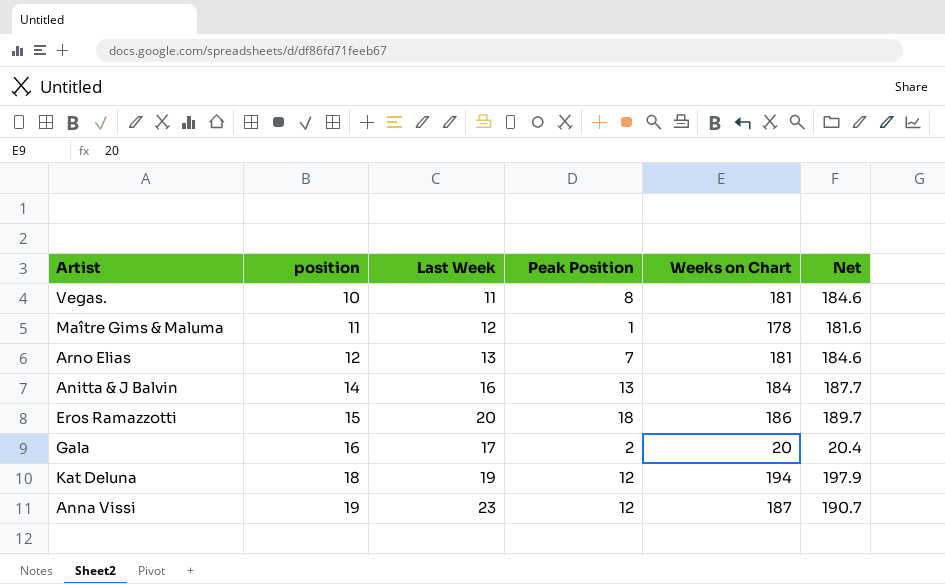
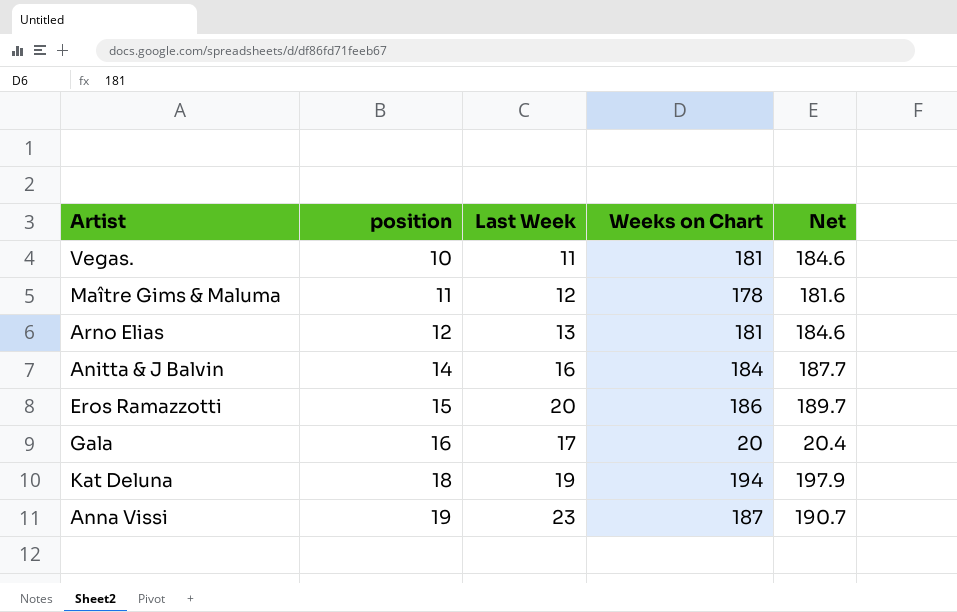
column Peak Position | position: 4 -> none

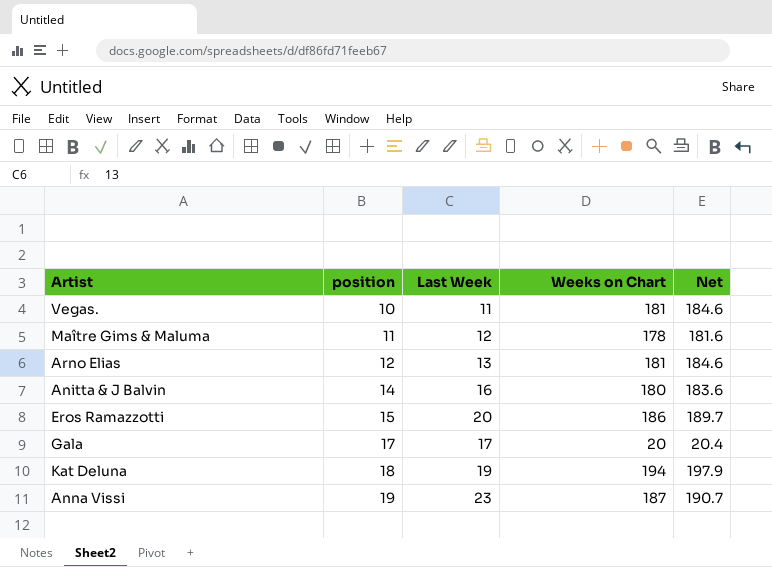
Anitta & J Balvin | Weeks on Chart: 184 -> 180
Anitta & J Balvin | Net: 187.7 -> 183.6
Gala | position: 16 -> 17

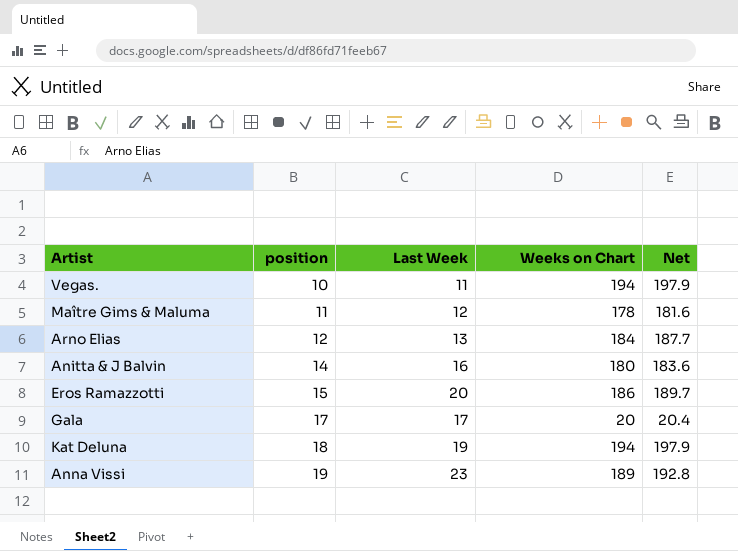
Vegas. | Weeks on Chart: 181 -> 194
Vegas. | Net: 184.6 -> 197.9
Arno Elias | Weeks on Chart: 181 -> 184
Arno Elias | Net: 184.6 -> 187.7
Anna Vissi | Weeks on Chart: 187 -> 189
Anna Vissi | Net: 190.7 -> 192.8

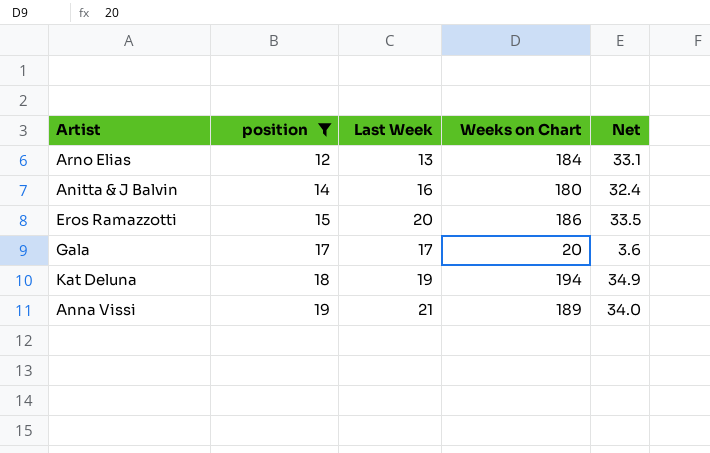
filter: none -> position >= 12
column Net | formula: [Weeks on Chart] * 1.02 -> [Weeks on Chart] * 0.18
Anna Vissi | Last Week: 23 -> 21

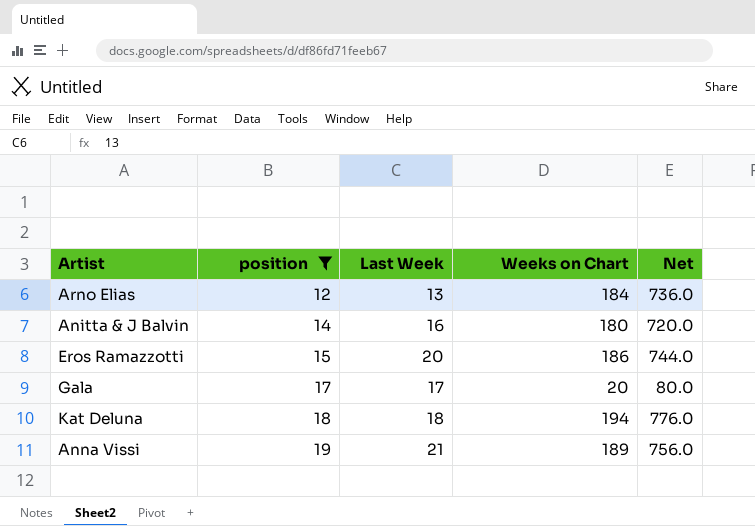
column Net | formula: [Weeks on Chart] * 0.18 -> [Weeks on Chart] * 4
Kat Deluna | Last Week: 19 -> 18

